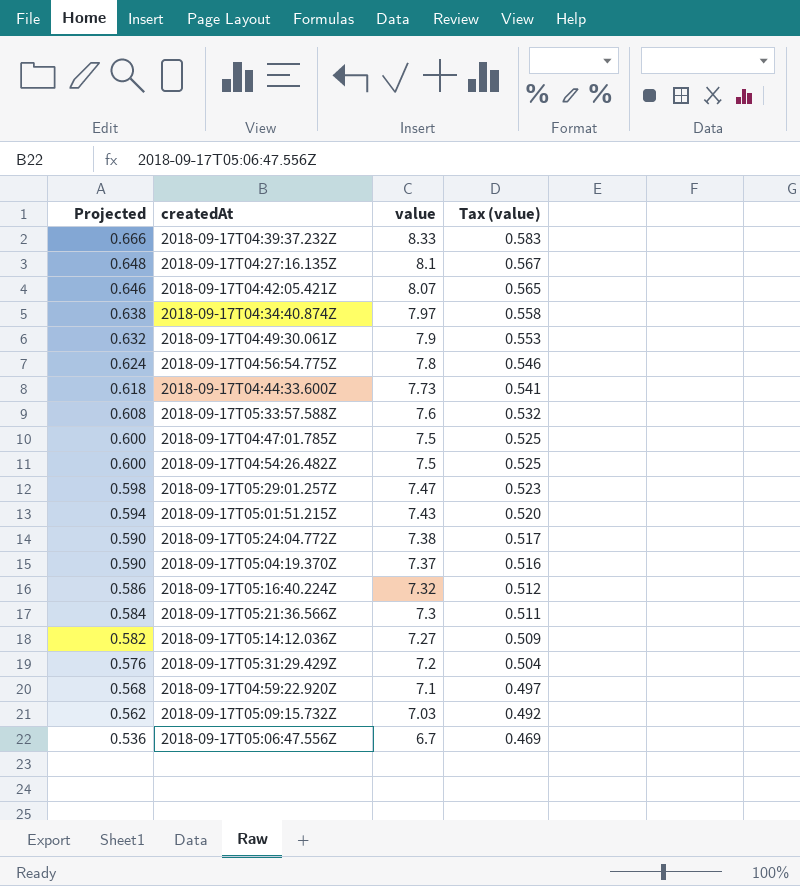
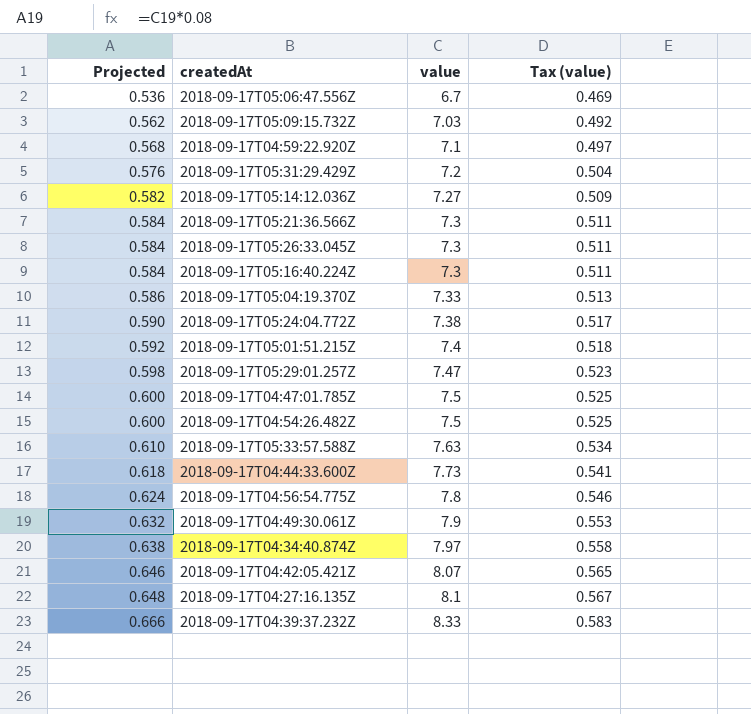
row order: Projected descending -> Projected ascending
row 2018-09-17T05:26:33.045Z: none -> 0.584 | 7.3 | 0.511
2018-09-17T05:16:40.224Z | Projected: 0.586 -> 0.584
2018-09-17T05:16:40.224Z | value: 7.32 -> 7.3
2018-09-17T05:16:40.224Z | Tax (value): 0.512 -> 0.511
2018-09-17T05:04:19.370Z | Projected: 0.590 -> 0.586
2018-09-17T05:04:19.370Z | value: 7.37 -> 7.33
2018-09-17T05:04:19.370Z | Tax (value): 0.516 -> 0.513
2018-09-17T05:01:51.215Z | Projected: 0.594 -> 0.592
2018-09-17T05:01:51.215Z | value: 7.43 -> 7.4
2018-09-17T05:01:51.215Z | Tax (value): 0.520 -> 0.518
2018-09-17T05:33:57.588Z | Projected: 0.608 -> 0.610
2018-09-17T05:33:57.588Z | value: 7.6 -> 7.63
2018-09-17T05:33:57.588Z | Tax (value): 0.532 -> 0.534

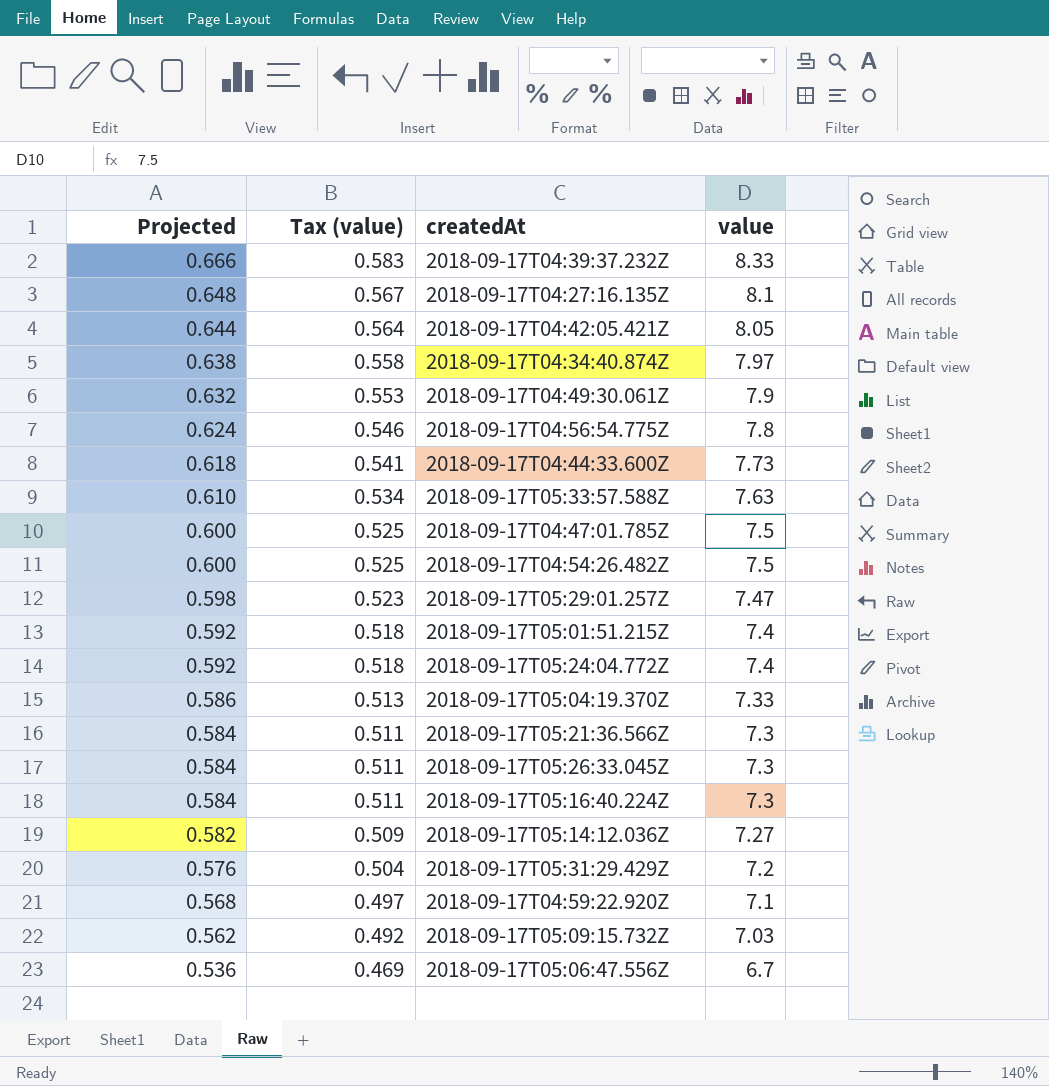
row order: Projected ascending -> Projected descending
column Tax (value) | position: 4 -> 2
2018-09-17T04:42:05.421Z | Projected: 0.646 -> 0.644
2018-09-17T04:42:05.421Z | Tax (value): 0.565 -> 0.564
2018-09-17T04:42:05.421Z | value: 8.07 -> 8.05
2018-09-17T05:24:04.772Z | Projected: 0.590 -> 0.592
2018-09-17T05:24:04.772Z | Tax (value): 0.517 -> 0.518
2018-09-17T05:24:04.772Z | value: 7.38 -> 7.4

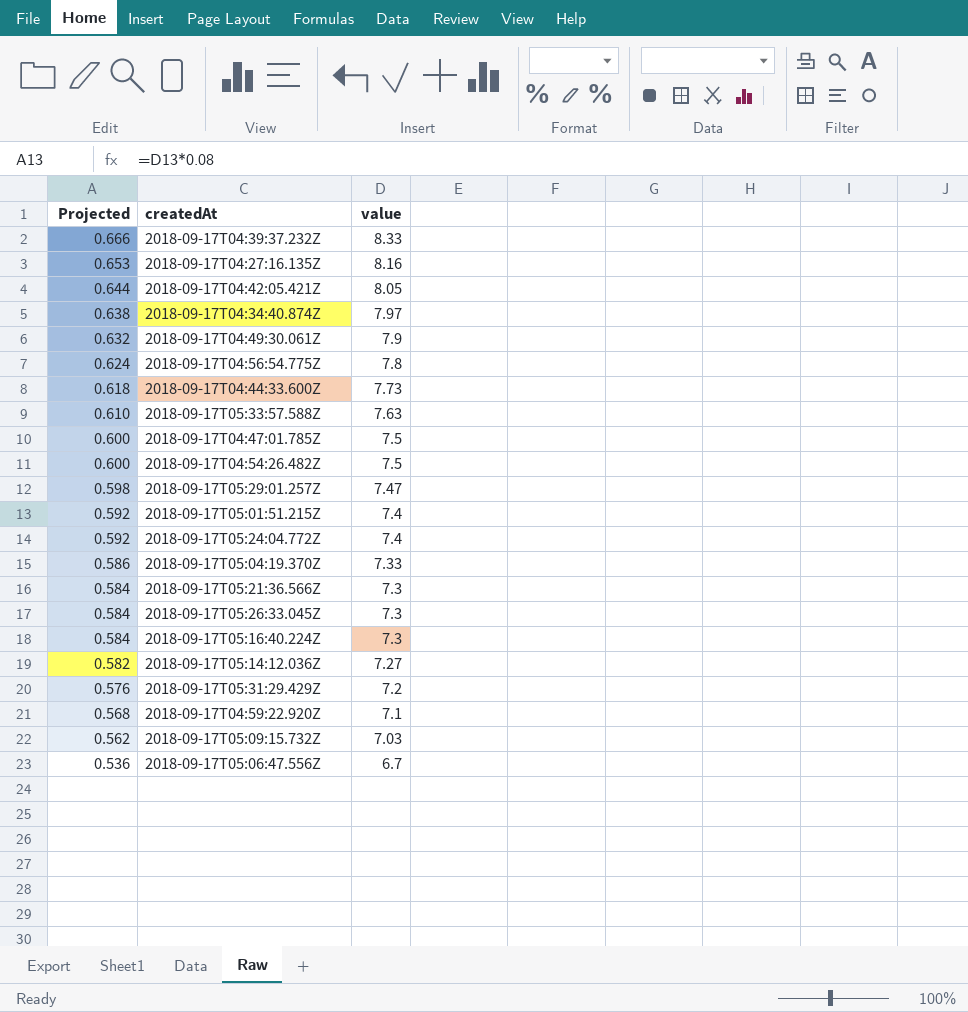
column Tax (value) | formula: [value] * 0.07 -> none
2018-09-17T04:27:16.135Z | Projected: 0.648 -> 0.653
2018-09-17T04:27:16.135Z | value: 8.1 -> 8.16

